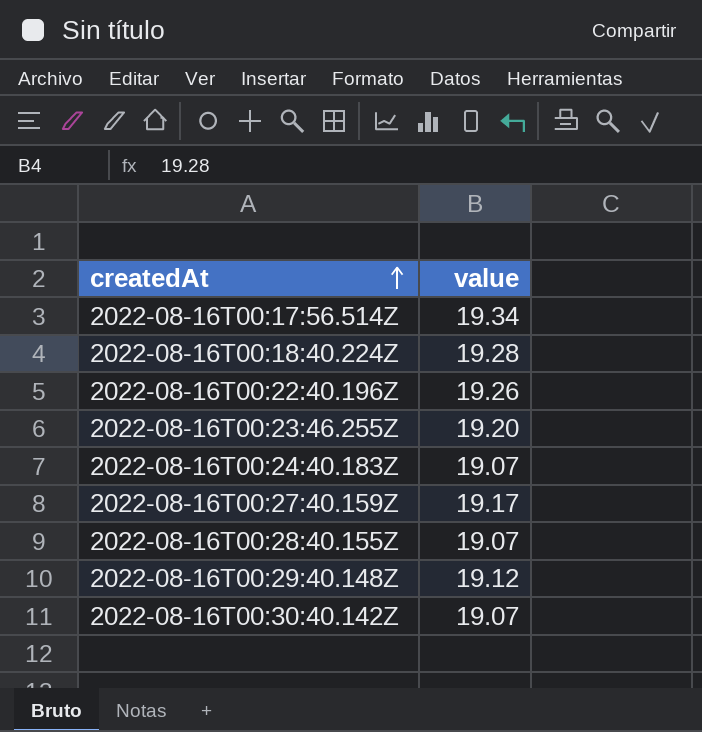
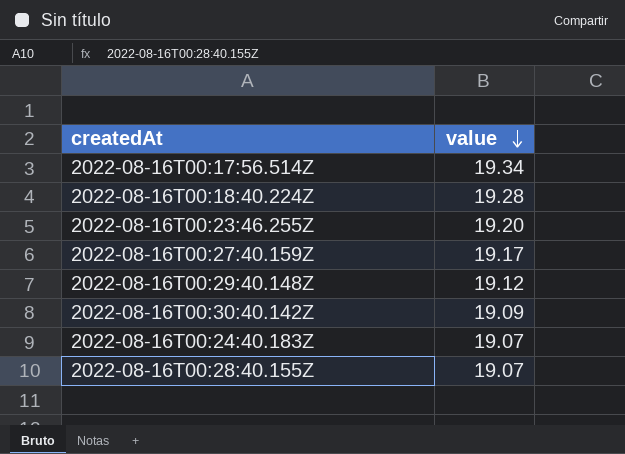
row order: createdAt ascending -> value descending
row 2022-08-16T00:22:40.196Z: 19.26 -> none
2022-08-16T00:30:40.142Z | value: 19.07 -> 19.09

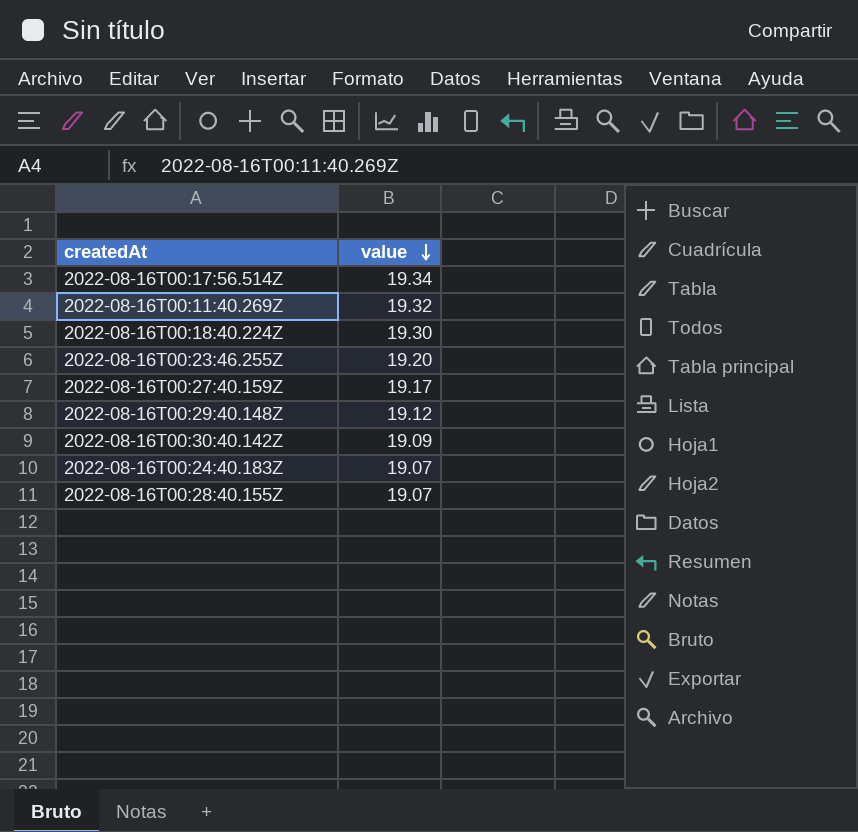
row 2022-08-16T00:11:40.269Z: none -> 19.32
2022-08-16T00:18:40.224Z | value: 19.28 -> 19.30

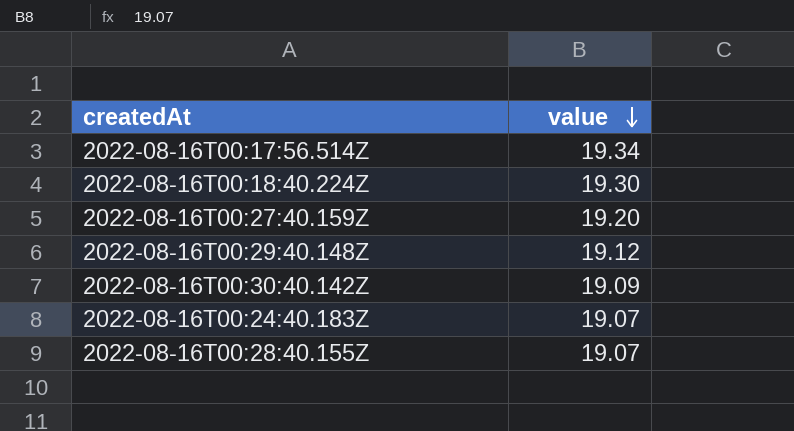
row 2022-08-16T00:11:40.269Z: 19.32 -> none
row 2022-08-16T00:23:46.255Z: 19.20 -> none
2022-08-16T00:27:40.159Z | value: 19.17 -> 19.20

